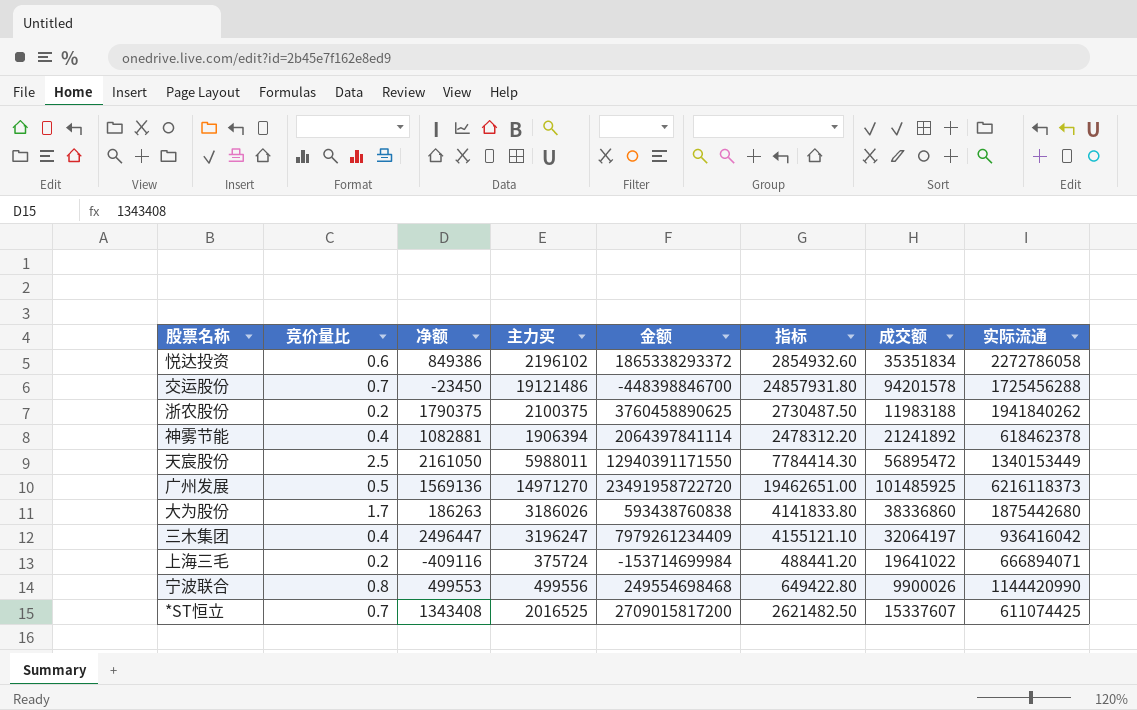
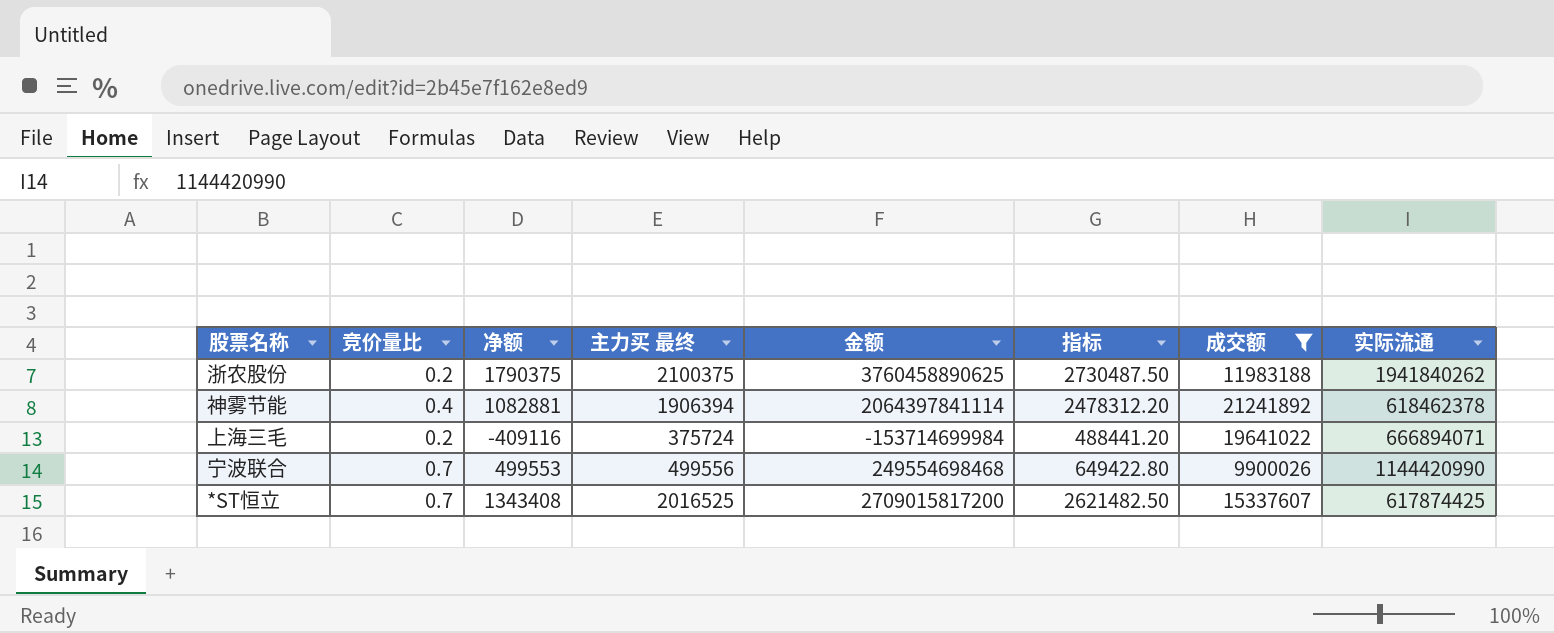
filter: none -> 成交额 <= 21241892
column name: 主力买 -> 主力买 最终
宁波联合 | 竞价量比: 0.8 -> 0.7
*ST恒立 | 实际流通: 611074425 -> 617874425

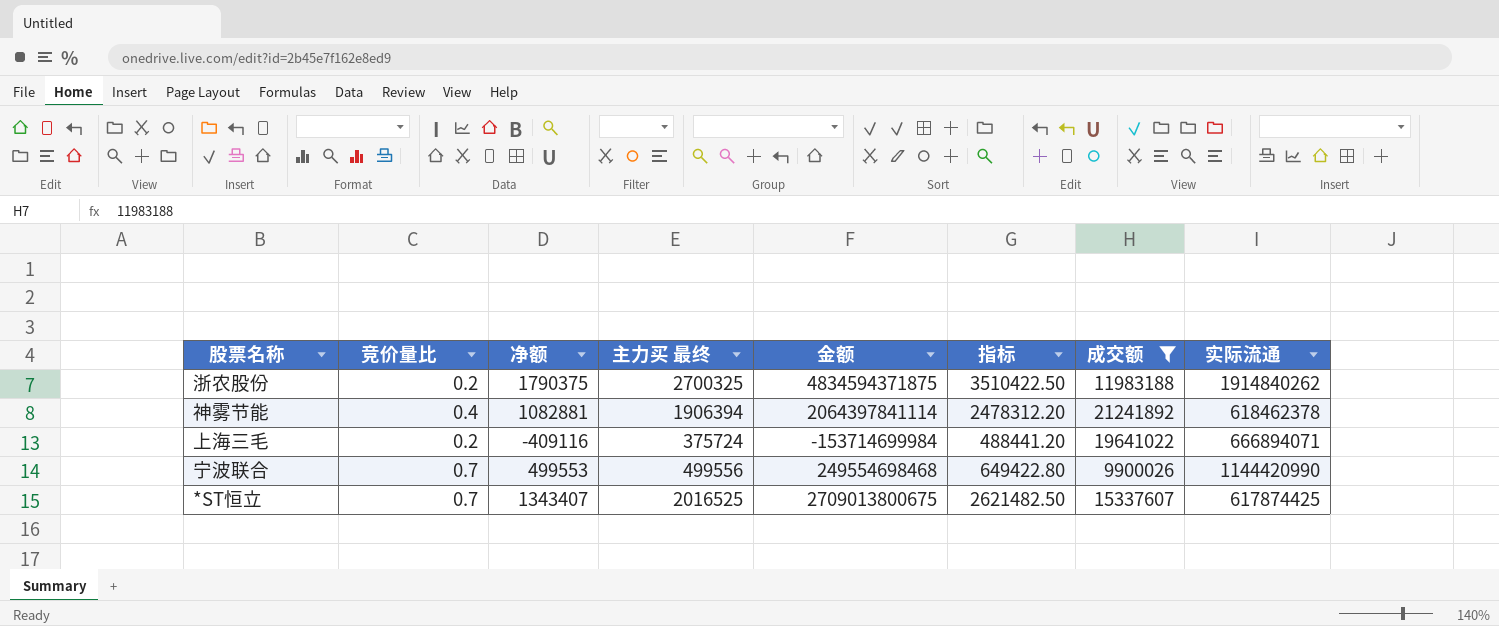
浙农股份 | 主力买 最终: 2100375 -> 2700325
浙农股份 | 金额: 3760458890625 -> 4834594371875
浙农股份 | 指标: 2730487.50 -> 3510422.50
浙农股份 | 实际流通: 1941840262 -> 1914840262
*ST恒立 | 净额: 1343408 -> 1343407
*ST恒立 | 金额: 2709015817200 -> 2709013800675

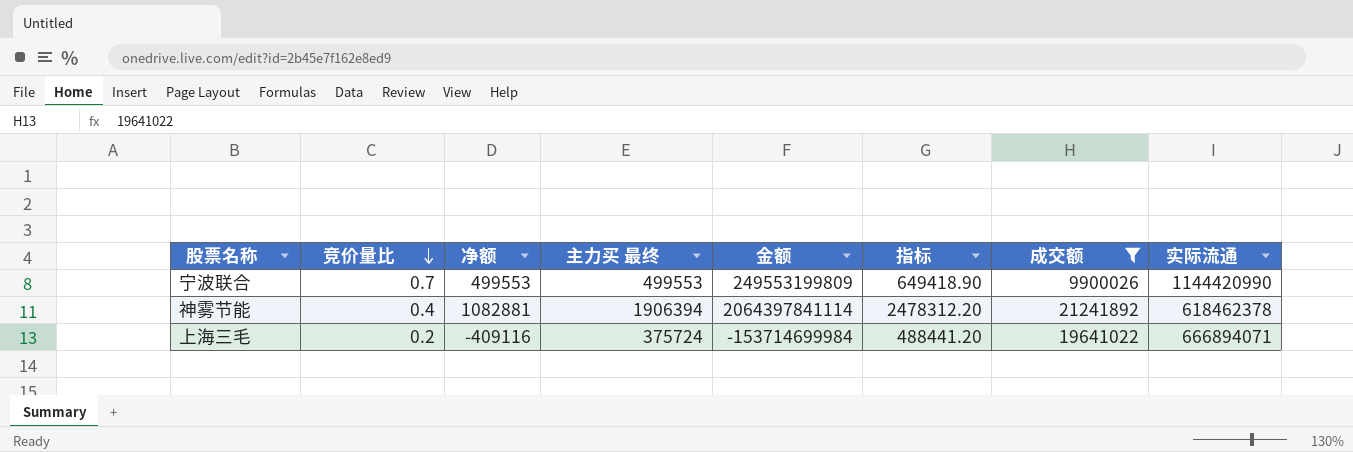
row order: none -> 竞价量比 descending
row 浙农股份: 0.2 | 1790375 | 2700325 | 4834594371875 | 3510422.50 | 11983188 | 1914840262 -> none
row *ST恒立: 0.7 | 1343407 | 2016525 | 2709013800675 | 2621482.50 | 15337607 | 617874425 -> none
宁波联合 | 主力买 最终: 499556 -> 499553
宁波联合 | 金额: 249554698468 -> 249553199809
宁波联合 | 指标: 649422.80 -> 649418.90

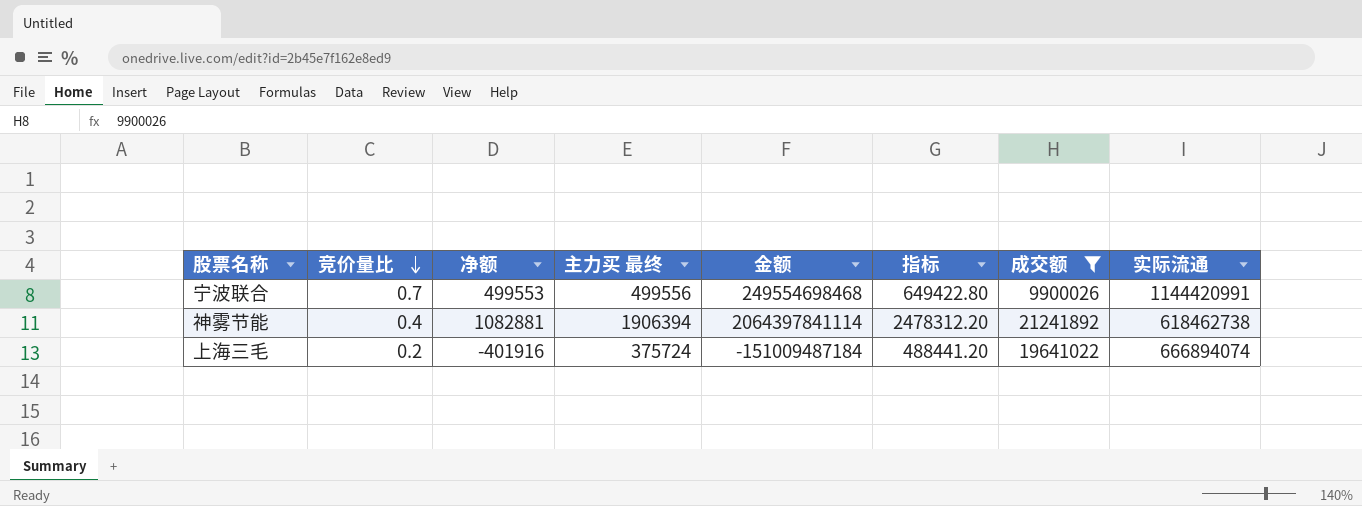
宁波联合 | 主力买 最终: 499553 -> 499556
宁波联合 | 金额: 249553199809 -> 249554698468
宁波联合 | 指标: 649418.90 -> 649422.80
宁波联合 | 实际流通: 1144420990 -> 1144420991
神雾节能 | 实际流通: 618462378 -> 618462738
上海三毛 | 净额: -409116 -> -401916
上海三毛 | 金额: -153714699984 -> -151009487184
上海三毛 | 实际流通: 666894071 -> 666894074

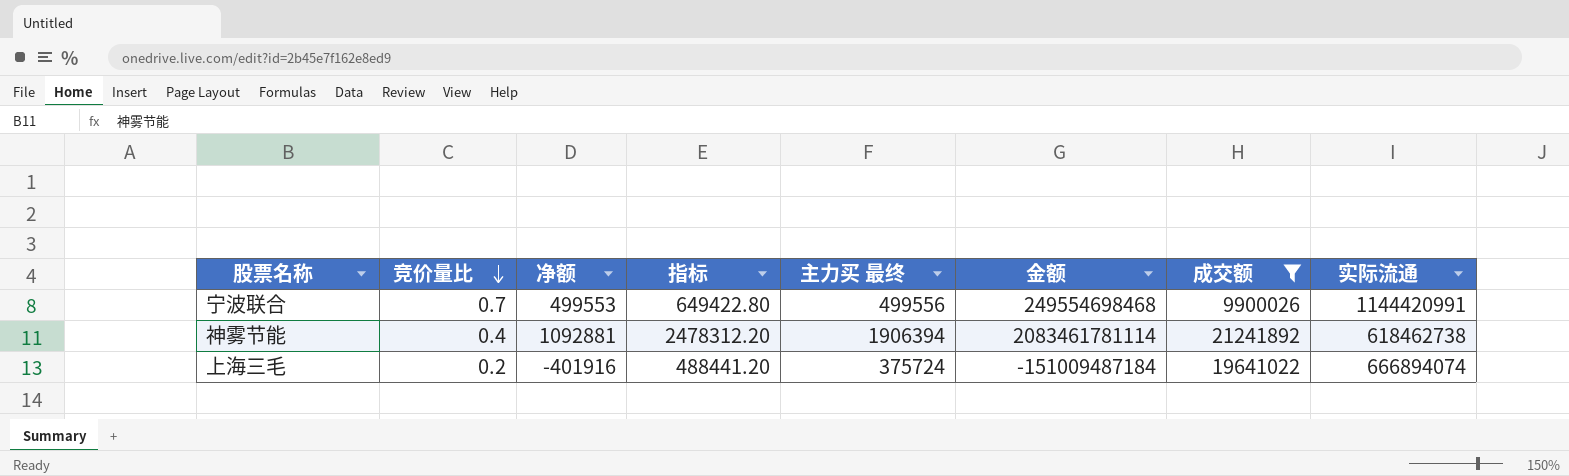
column 指标 | position: 6 -> 4
神雾节能 | 净额: 1082881 -> 1092881
神雾节能 | 金额: 2064397841114 -> 2083461781114

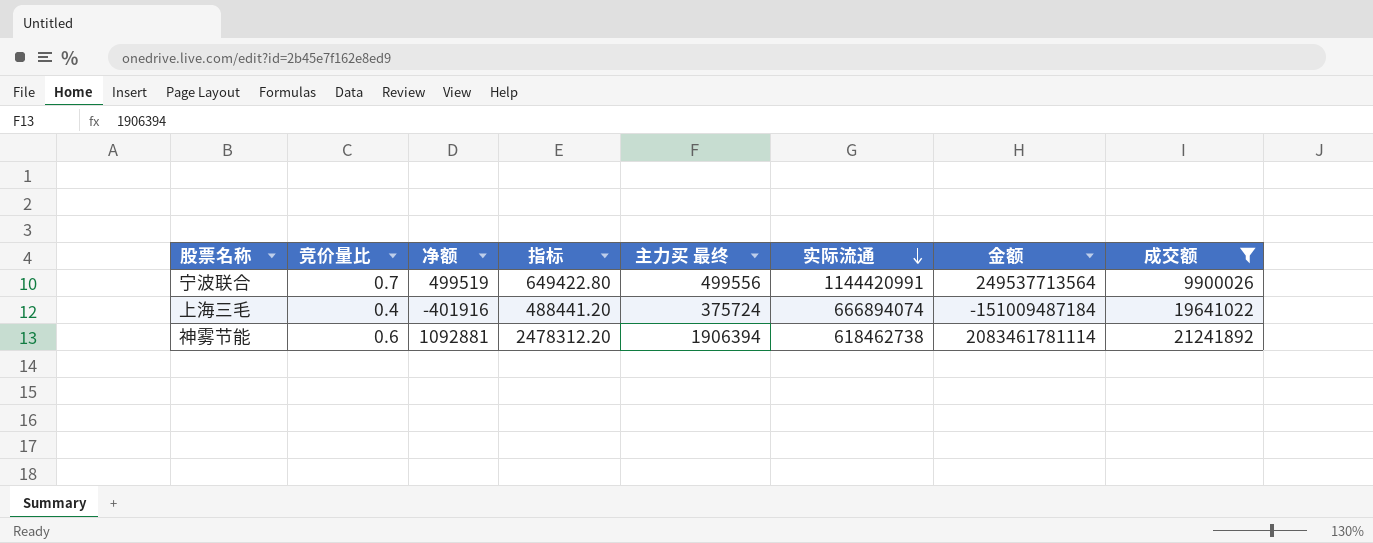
row order: 竞价量比 descending -> 实际流通 descending
column 实际流通 | position: 8 -> 6
宁波联合 | 净额: 499553 -> 499519
宁波联合 | 金额: 249554698468 -> 249537713564
上海三毛 | 竞价量比: 0.2 -> 0.4
神雾节能 | 竞价量比: 0.4 -> 0.6

